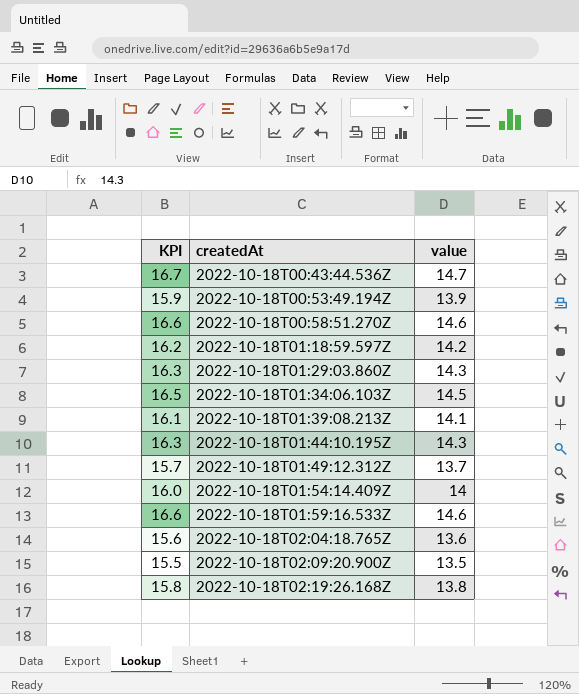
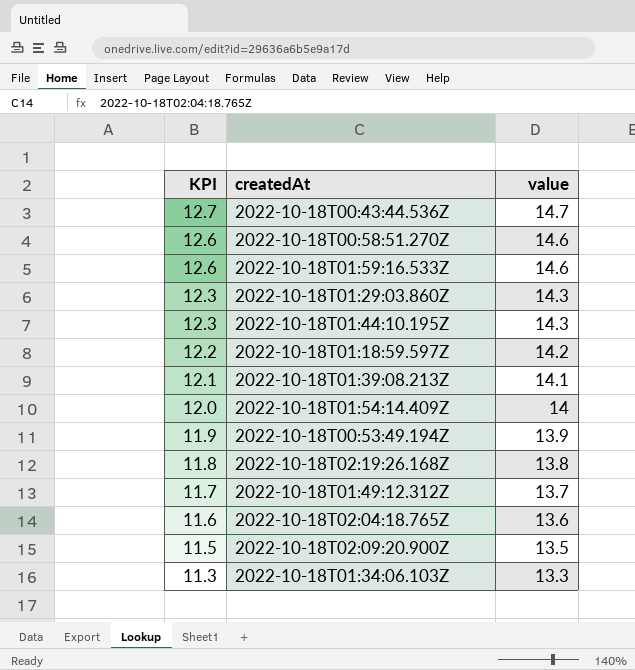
row order: createdAt ascending -> KPI descending
column KPI | formula: [value] + 2 -> [value] - 2
2022-10-18T01:34:06.103Z | value: 14.5 -> 13.3

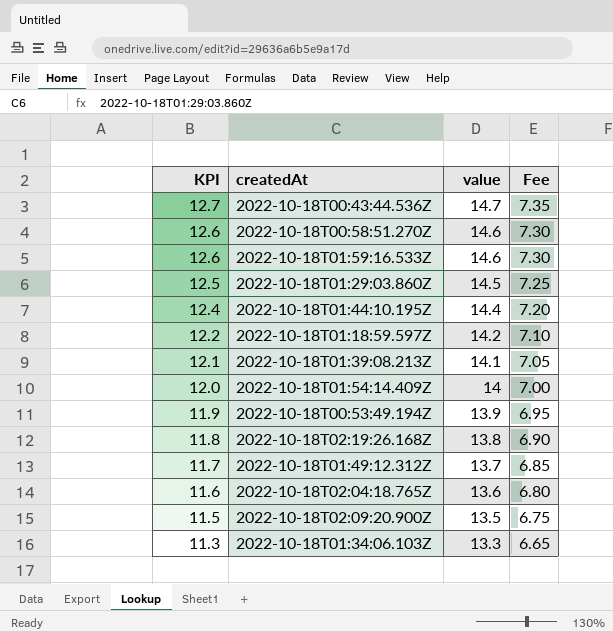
column Fee | formula: none -> [value] * 0.5
2022-10-18T01:29:03.860Z | KPI: 12.3 -> 12.5
2022-10-18T01:29:03.860Z | value: 14.3 -> 14.5
2022-10-18T01:44:10.195Z | KPI: 12.3 -> 12.4
2022-10-18T01:44:10.195Z | value: 14.3 -> 14.4

